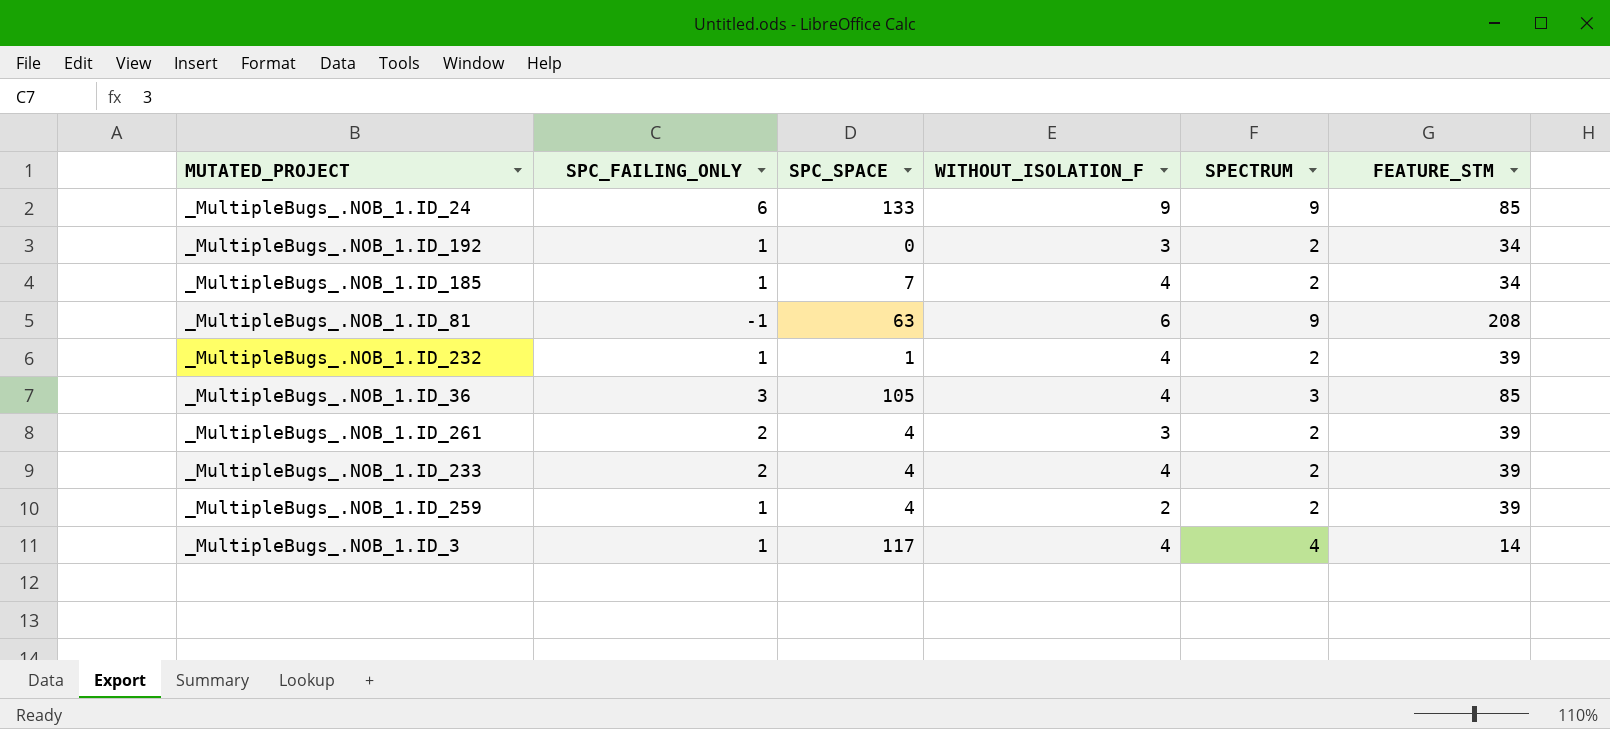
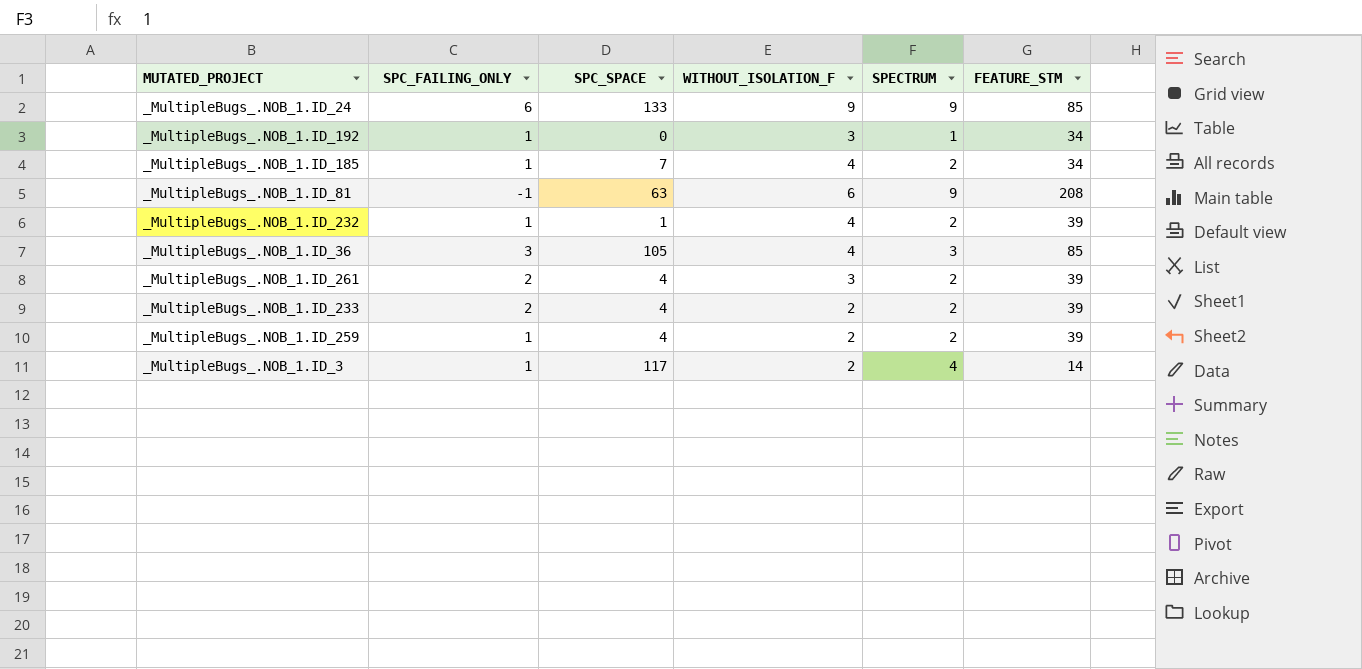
_MultipleBugs_.NOB_1.ID_192 | SPECTRUM: 2 -> 1
_MultipleBugs_.NOB_1.ID_233 | WITHOUT_ISOLATION_F: 4 -> 2
_MultipleBugs_.NOB_1.ID_3 | WITHOUT_ISOLATION_F: 4 -> 2

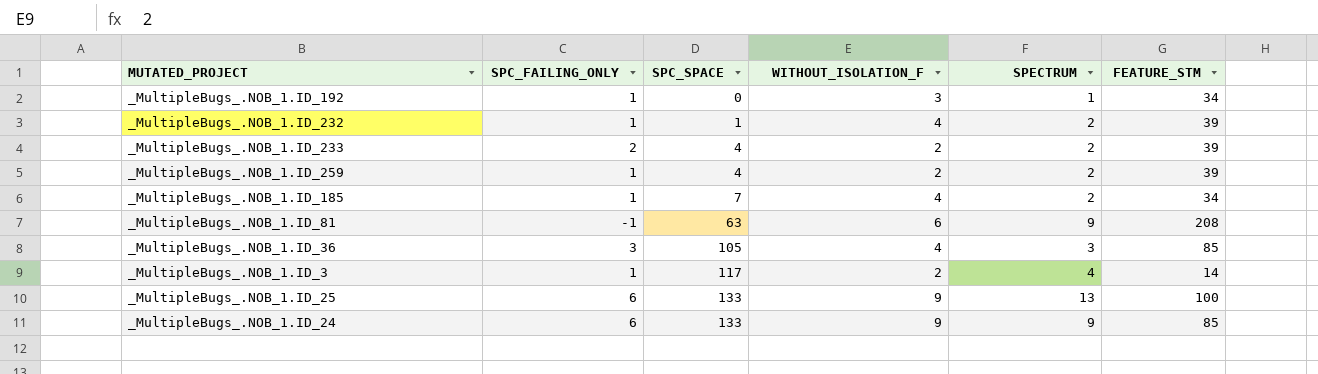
row order: none -> SPC_SPACE ascending
row _MultipleBugs_.NOB_1.ID_261: 2 | 4 | 3 | 2 | 39 -> none
row _MultipleBugs_.NOB_1.ID_25: none -> 6 | 133 | 9 | 13 | 100

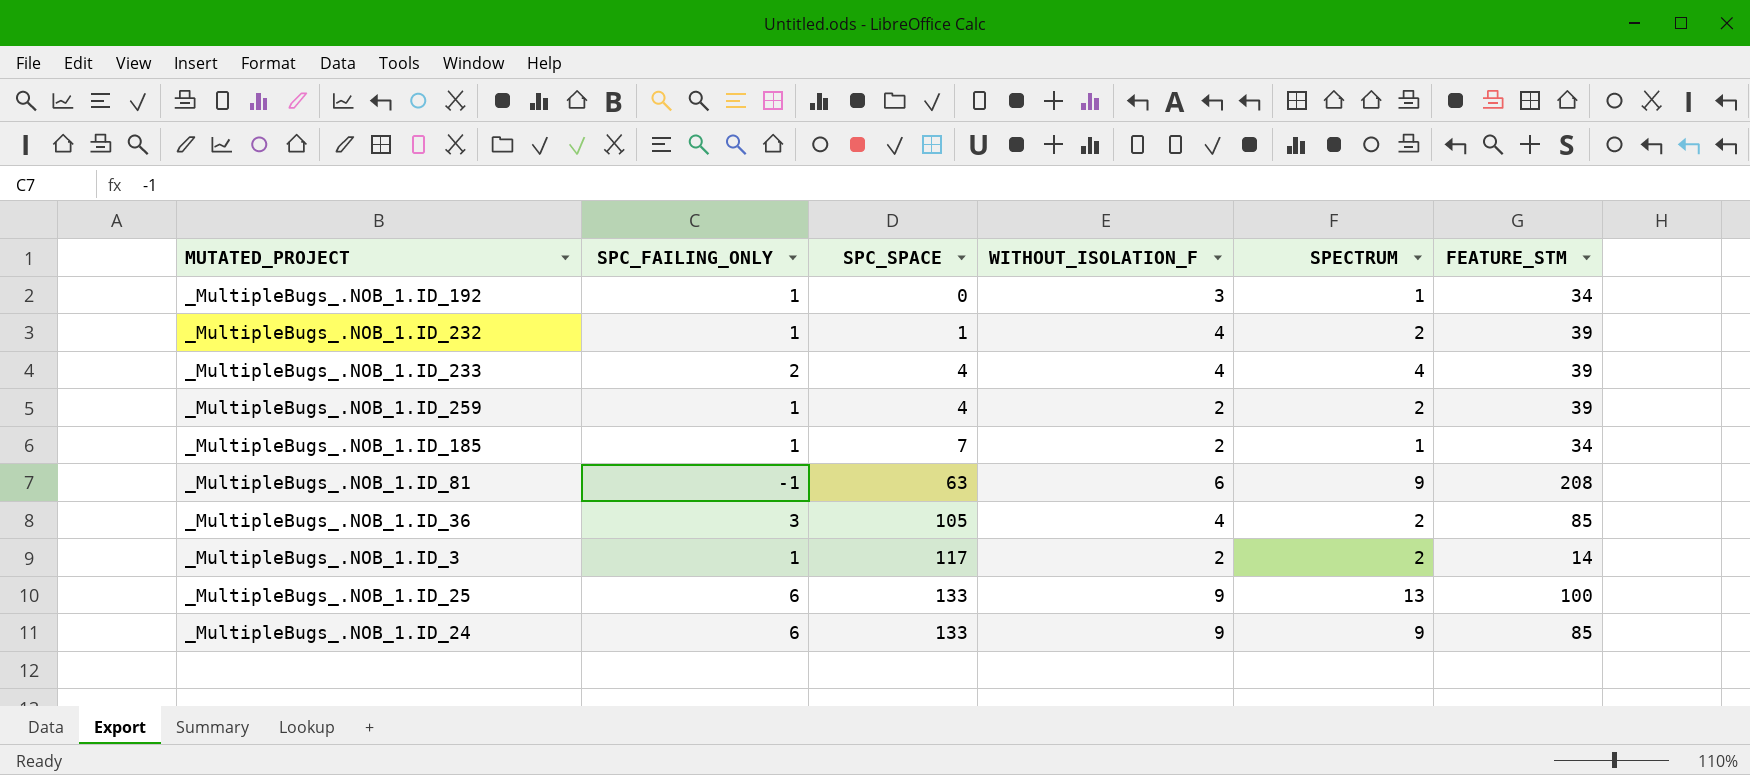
_MultipleBugs_.NOB_1.ID_233 | WITHOUT_ISOLATION_F: 2 -> 4
_MultipleBugs_.NOB_1.ID_233 | SPECTRUM: 2 -> 4
_MultipleBugs_.NOB_1.ID_185 | WITHOUT_ISOLATION_F: 4 -> 2
_MultipleBugs_.NOB_1.ID_185 | SPECTRUM: 2 -> 1
_MultipleBugs_.NOB_1.ID_36 | SPECTRUM: 3 -> 2
_MultipleBugs_.NOB_1.ID_3 | SPECTRUM: 4 -> 2

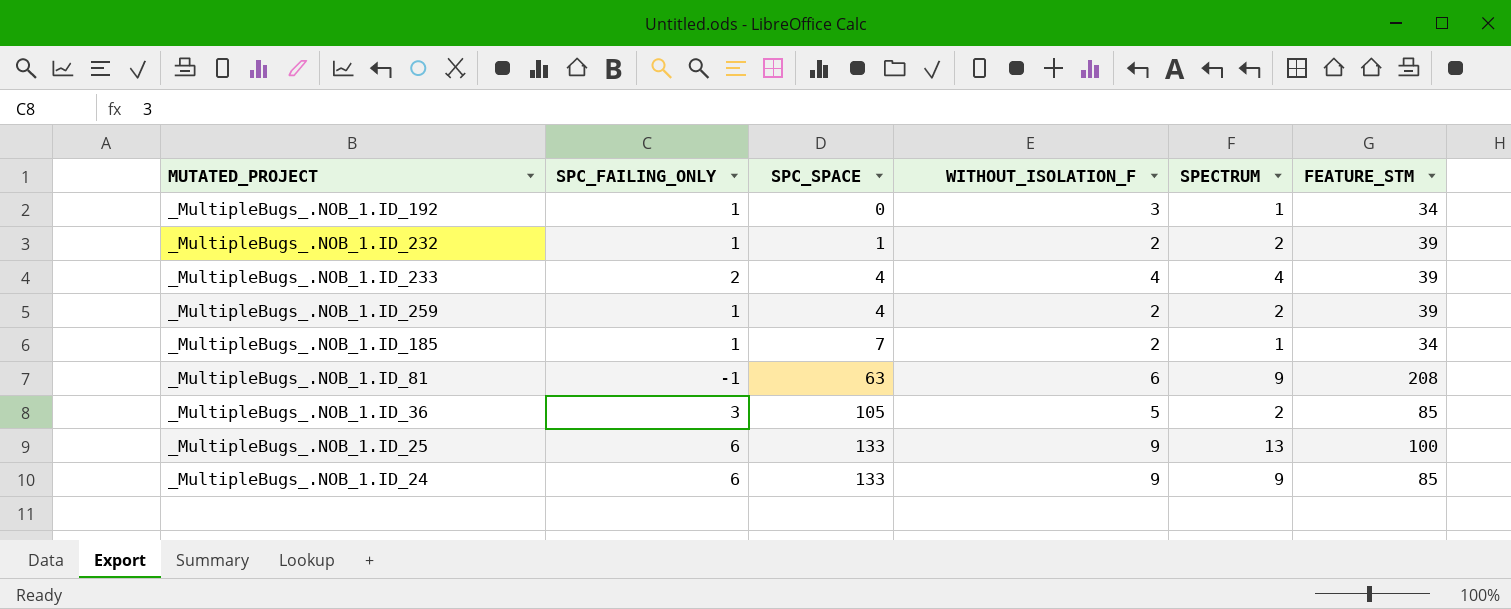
row _MultipleBugs_.NOB_1.ID_3: 1 | 117 | 2 | 2 | 14 -> none
_MultipleBugs_.NOB_1.ID_232 | WITHOUT_ISOLATION_F: 4 -> 2
_MultipleBugs_.NOB_1.ID_36 | WITHOUT_ISOLATION_F: 4 -> 5

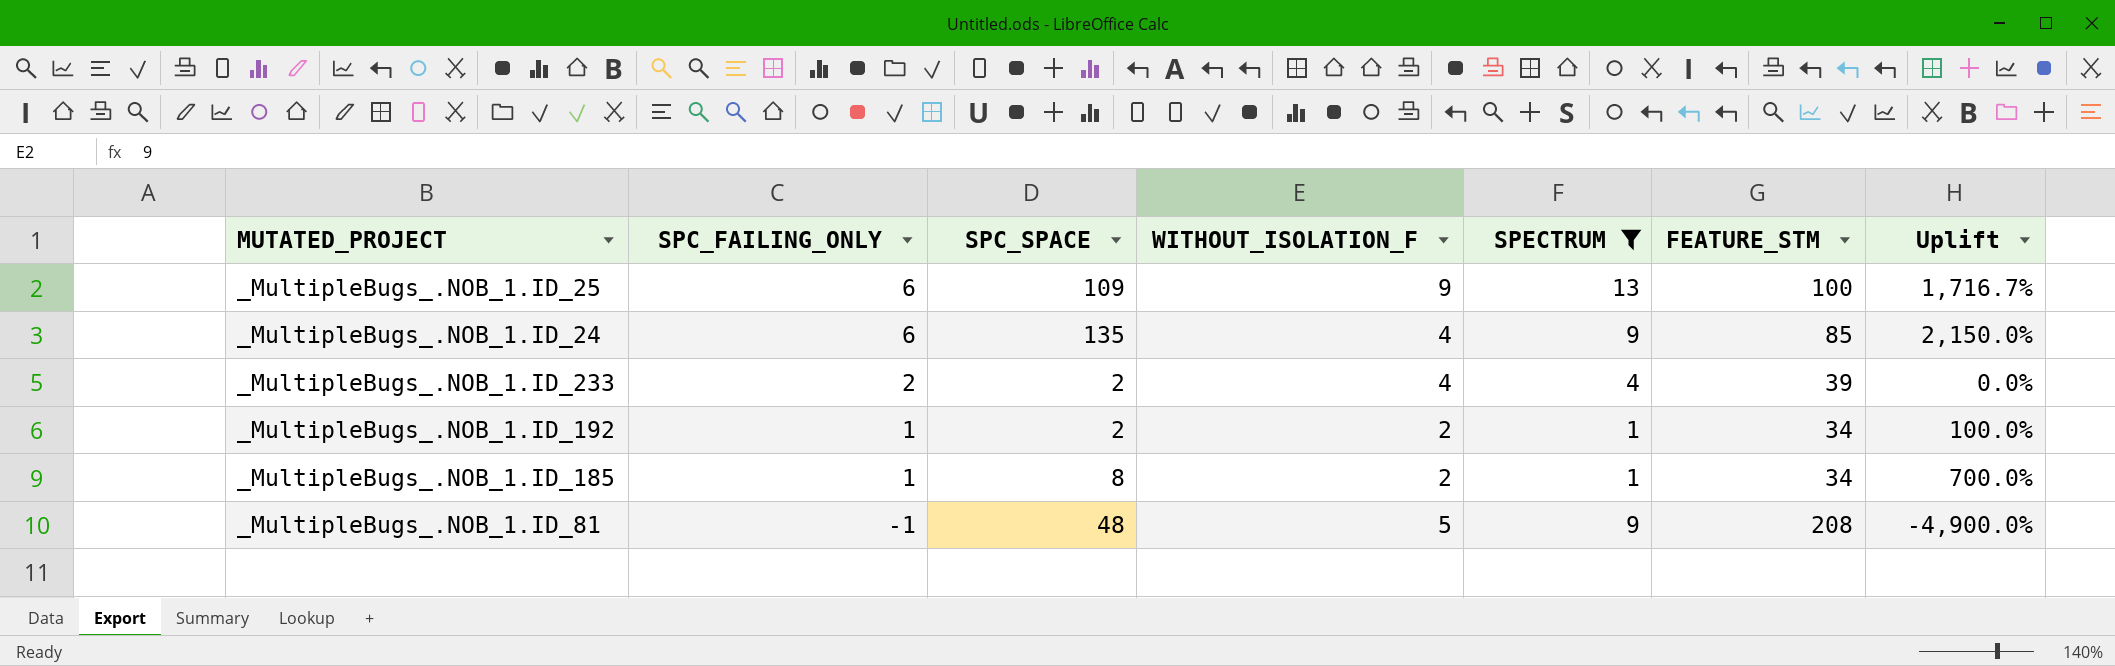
filter: none -> SPECTRUM != 2
row order: SPC_SPACE ascending -> SPC_FAILING_ONLY descending
column Uplift | formula: none -> ([SPC_SPACE] - [SPC_FAILING_ONLY]) / [SPC_FAILING_ONLY]
_MultipleBugs_.NOB_1.ID_25 | SPC_SPACE: 133 -> 109
_MultipleBugs_.NOB_1.ID_24 | SPC_SPACE: 133 -> 135
_MultipleBugs_.NOB_1.ID_24 | WITHOUT_ISOLATION_F: 9 -> 4
_MultipleBugs_.NOB_1.ID_233 | SPC_SPACE: 4 -> 2
_MultipleBugs_.NOB_1.ID_192 | SPC_SPACE: 0 -> 2
_MultipleBugs_.NOB_1.ID_192 | WITHOUT_ISOLATION_F: 3 -> 2
_MultipleBugs_.NOB_1.ID_185 | SPC_SPACE: 7 -> 8
_MultipleBugs_.NOB_1.ID_81 | SPC_SPACE: 63 -> 48
_MultipleBugs_.NOB_1.ID_81 | WITHOUT_ISOLATION_F: 6 -> 5

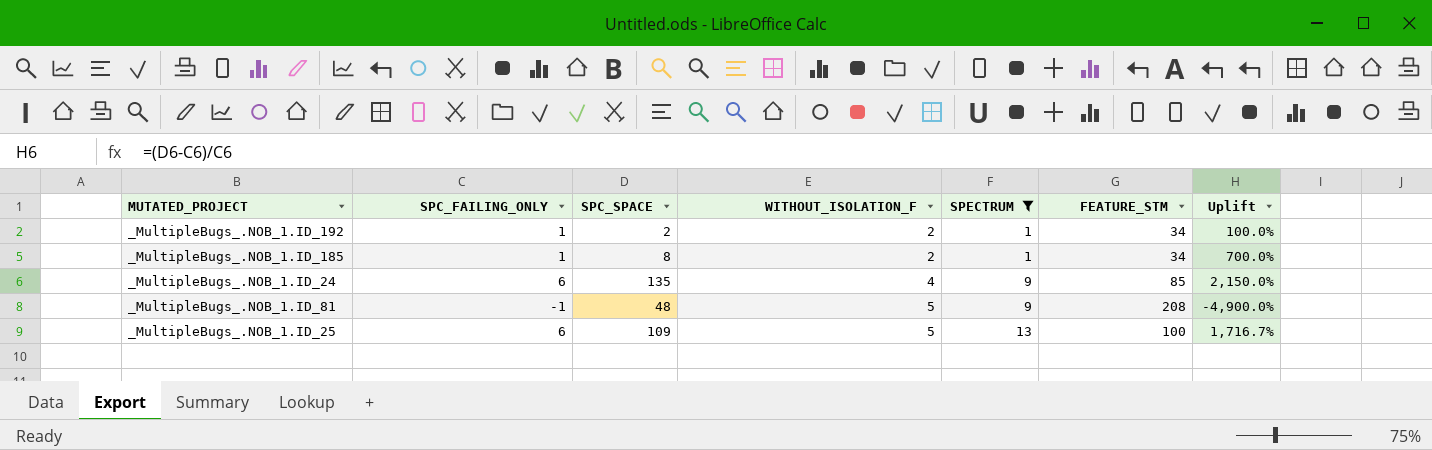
row order: SPC_FAILING_ONLY descending -> WITHOUT_ISOLATION_F ascending
row _MultipleBugs_.NOB_1.ID_233: 2 | 2 | 4 | 4 | 39 | 0.0% -> none
_MultipleBugs_.NOB_1.ID_25 | WITHOUT_ISOLATION_F: 9 -> 5

